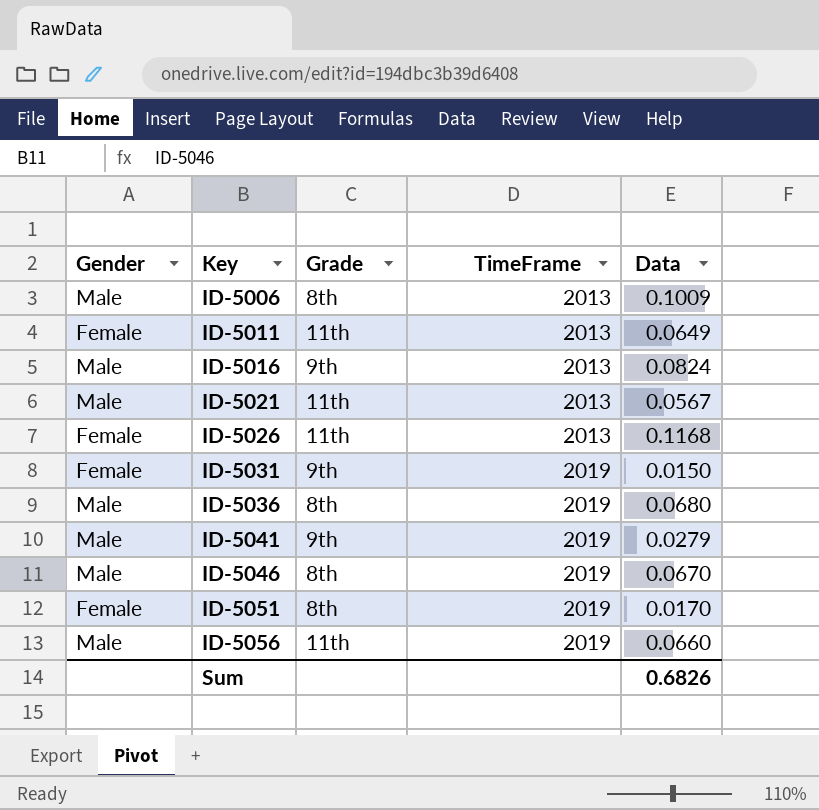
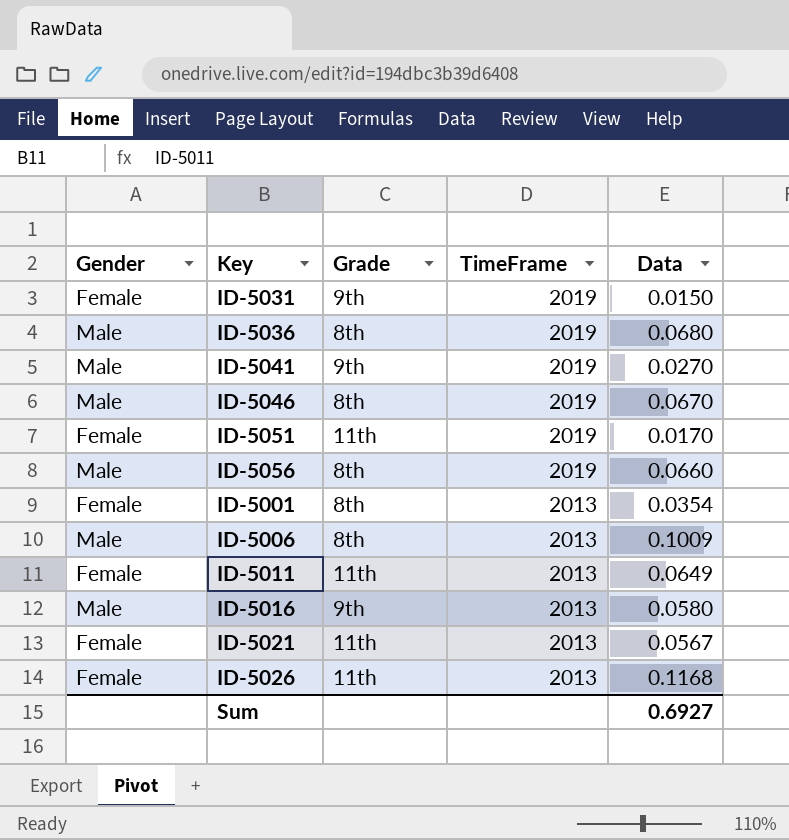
row order: Key ascending -> TimeFrame descending
ID-5041 | Data: 0.0279 -> 0.0270
ID-5051 | Grade: 8th -> 11th
ID-5056 | Grade: 11th -> 8th
row ID-5001: none -> Female | 8th | 2013 | 0.0354
ID-5016 | Data: 0.0824 -> 0.0580
ID-5021 | Gender: Male -> Female
Sum | Data: 0.6826 -> 0.6927

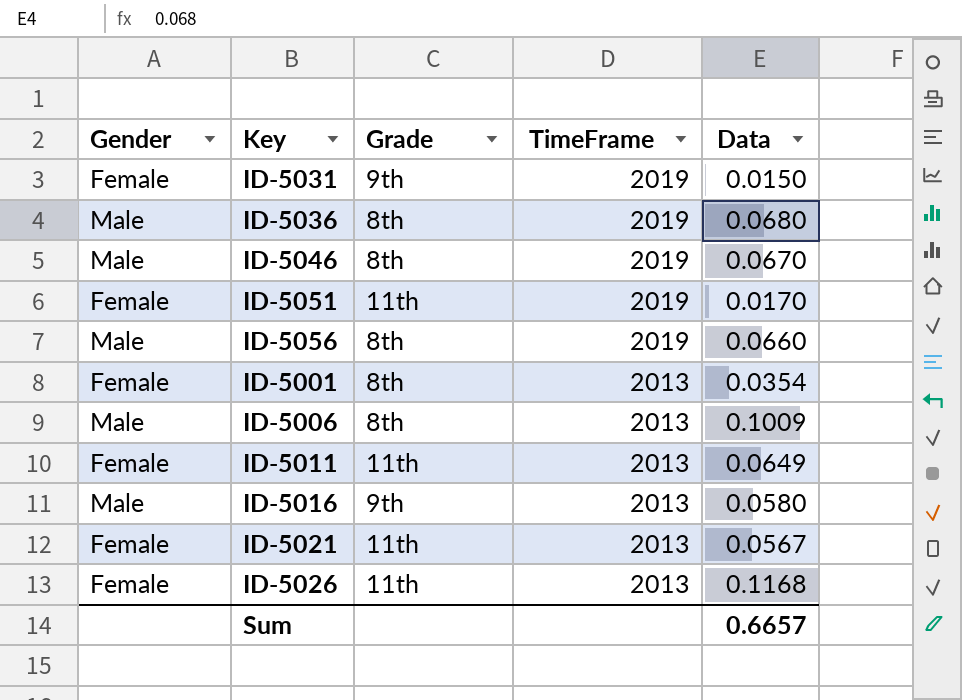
row ID-5041: Male | 9th | 2019 | 0.0270 -> none
Sum | Data: 0.6927 -> 0.6657

